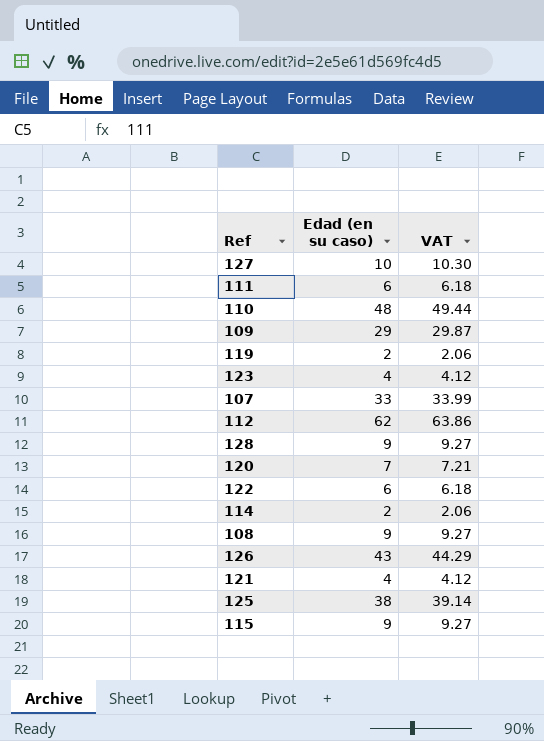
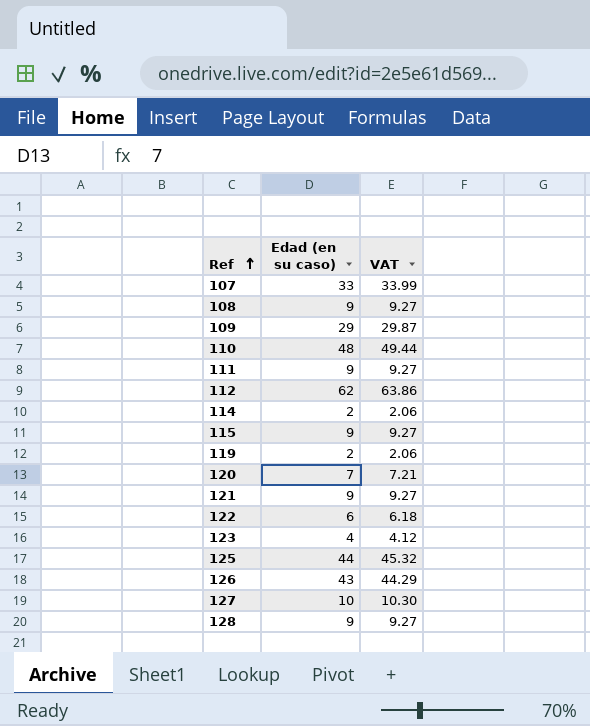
row order: none -> Ref ascending
111 | Edad (en su caso): 6 -> 9
111 | VAT: 6.18 -> 9.27
121 | Edad (en su caso): 4 -> 9
121 | VAT: 4.12 -> 9.27
125 | Edad (en su caso): 38 -> 44
125 | VAT: 39.14 -> 45.32

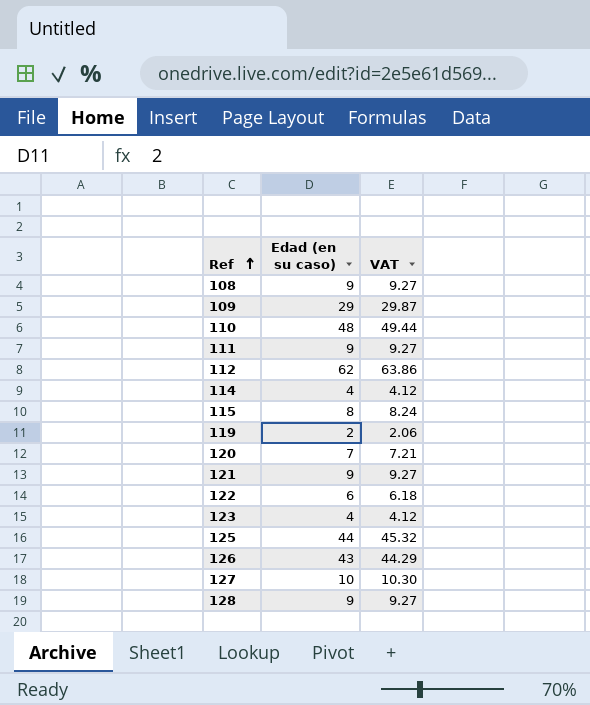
row 107: 33 | 33.99 -> none
114 | Edad (en su caso): 2 -> 4
114 | VAT: 2.06 -> 4.12
115 | Edad (en su caso): 9 -> 8
115 | VAT: 9.27 -> 8.24

